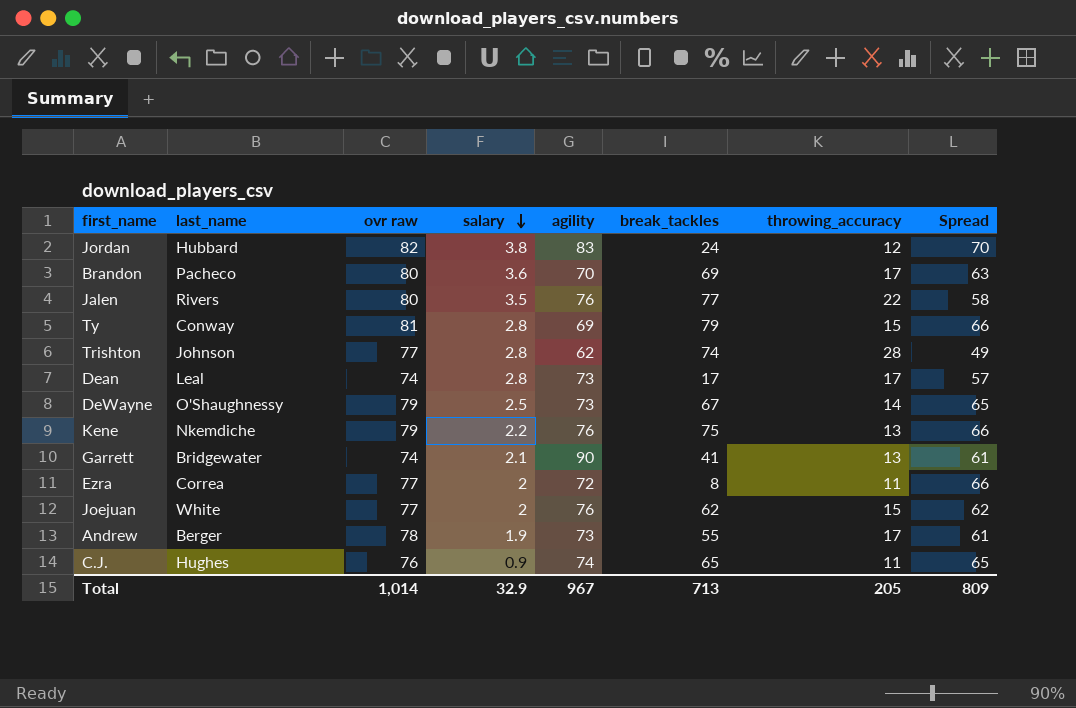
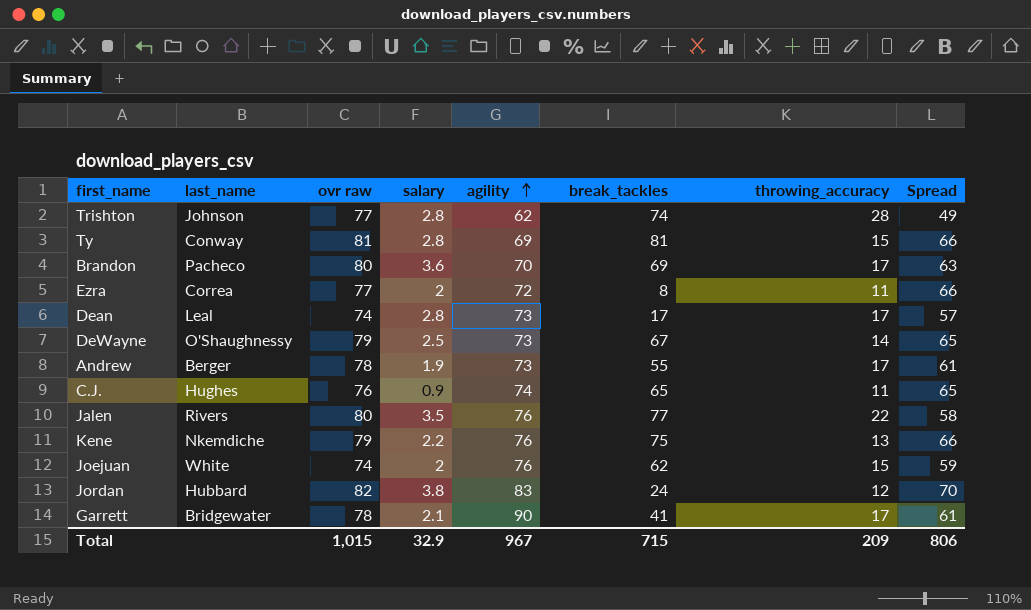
row order: salary descending -> agility ascending
Ty | break_tackles: 79 -> 81
Joejuan | ovr raw: 77 -> 74
Joejuan | Spread: 62 -> 59
Garrett | ovr raw: 74 -> 78
Garrett | throwing_accuracy: 13 -> 17
Total | ovr raw: 1,014 -> 1,015
Total | break_tackles: 713 -> 715
Total | throwing_accuracy: 205 -> 209
Total | Spread: 809 -> 806

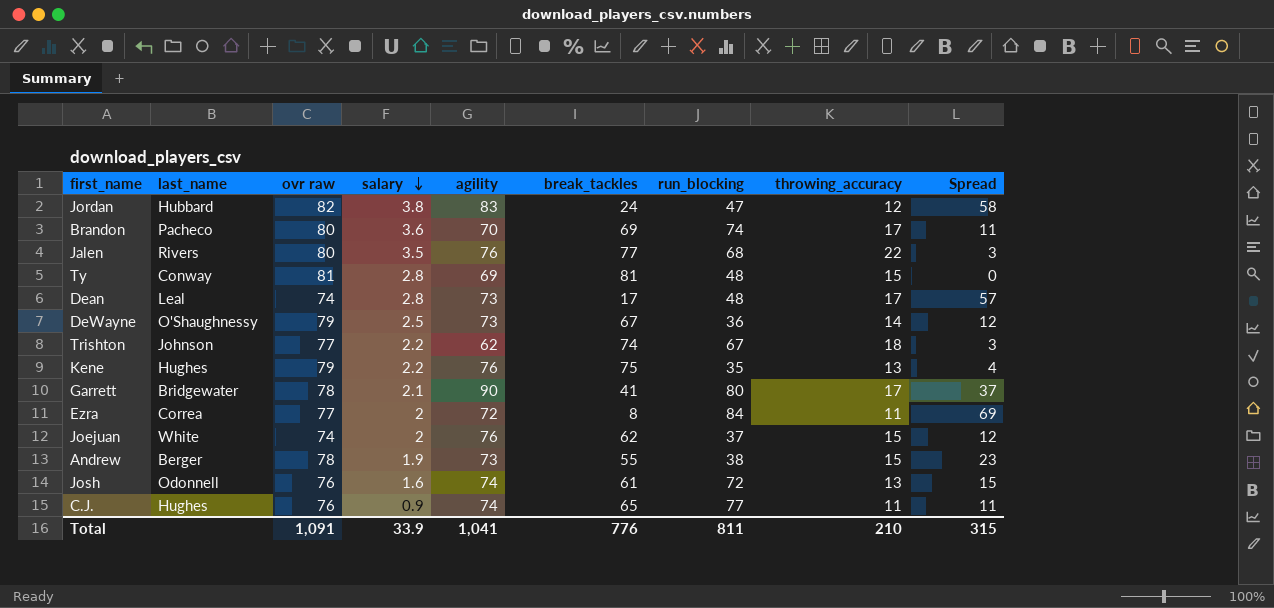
row order: agility ascending -> salary descending
column run_blocking | position: none -> 7
column Spread | formula: [ovr raw] - [throwing_accuracy] -> [ovr raw] - [break_tackles]
Trishton | salary: 2.8 -> 2.2
Trishton | throwing_accuracy: 28 -> 18
Kene | last_name: Nkemdiche -> Hughes
Andrew | throwing_accuracy: 17 -> 15
row Josh: none -> Odonnell | 76 | 1.6 | 74 | 61 | 72 | 13 | 15
Total | ovr raw: 1,015 -> 1,091
Total | salary: 32.9 -> 33.9
Total | agility: 967 -> 1,041
Total | break_tackles: 715 -> 776
Total | throwing_accuracy: 209 -> 210
Total | Spread: 806 -> 315

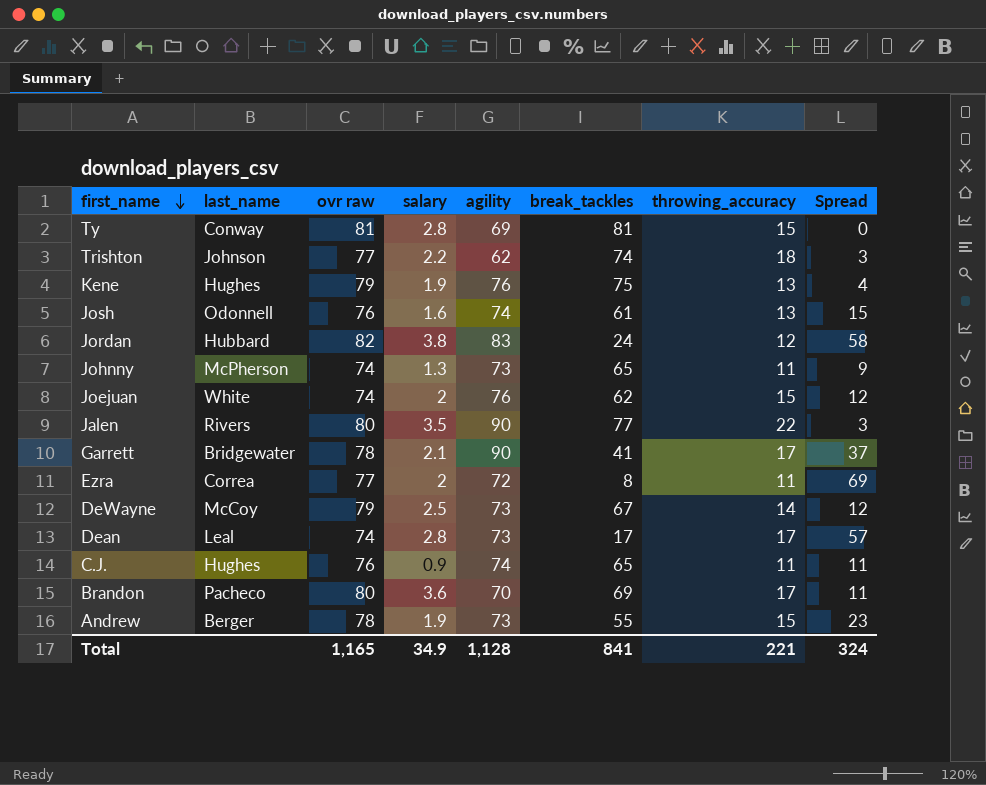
row order: salary descending -> first_name descending
column run_blocking | position: 7 -> none
Kene | salary: 2.2 -> 1.9
row Johnny: none -> McPherson | 74 | 1.3 | 73 | 65 | 11 | 9
Jalen | agility: 76 -> 90
DeWayne | last_name: O'Shaughnessy -> McCoy
Total | ovr raw: 1,091 -> 1,165
Total | salary: 33.9 -> 34.9
Total | agility: 1,041 -> 1,128
Total | break_tackles: 776 -> 841
Total | throwing_accuracy: 210 -> 221
Total | Spread: 315 -> 324

